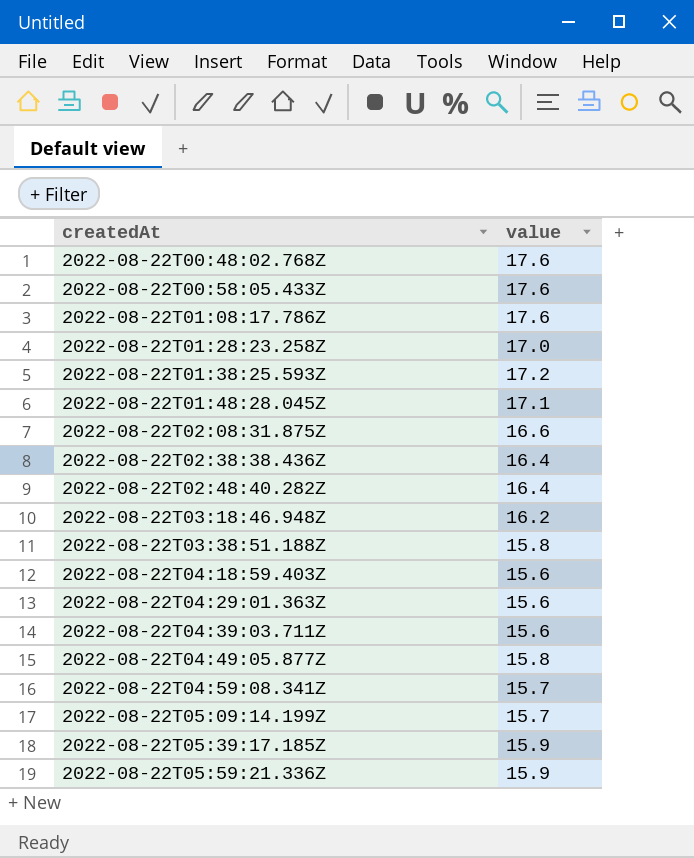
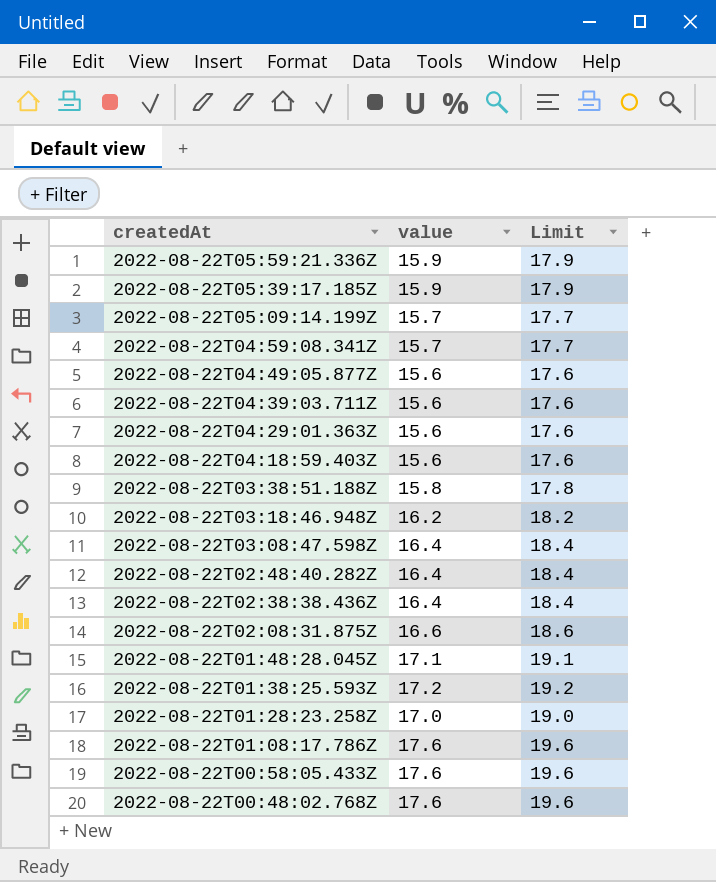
row order: createdAt ascending -> createdAt descending
column Limit | formula: none -> [value] + 2
2022-08-22T04:49:05.877Z | value: 15.8 -> 15.6
row 2022-08-22T03:08:47.598Z: none -> 16.4 | 18.4

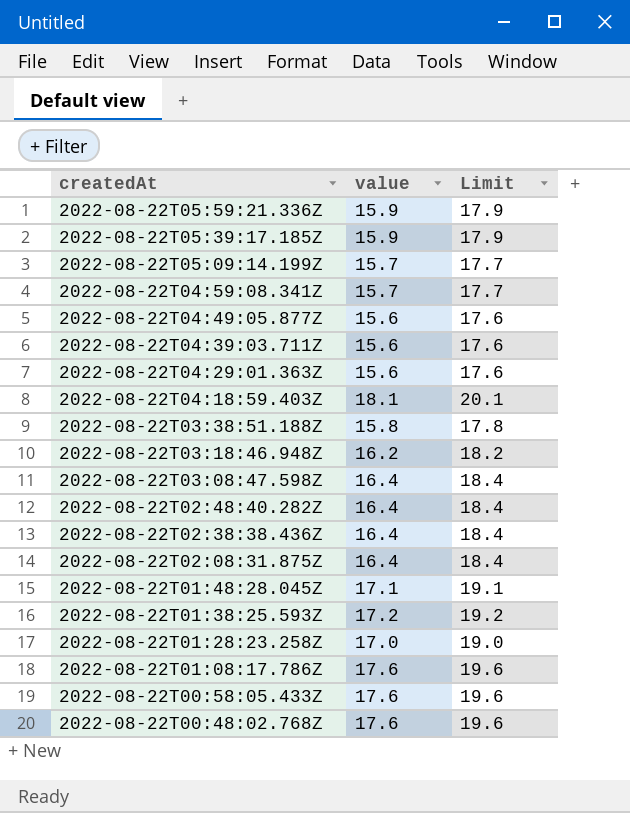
2022-08-22T04:18:59.403Z | value: 15.6 -> 18.1
2022-08-22T04:18:59.403Z | Limit: 17.6 -> 20.1
2022-08-22T02:08:31.875Z | value: 16.6 -> 16.4
2022-08-22T02:08:31.875Z | Limit: 18.6 -> 18.4

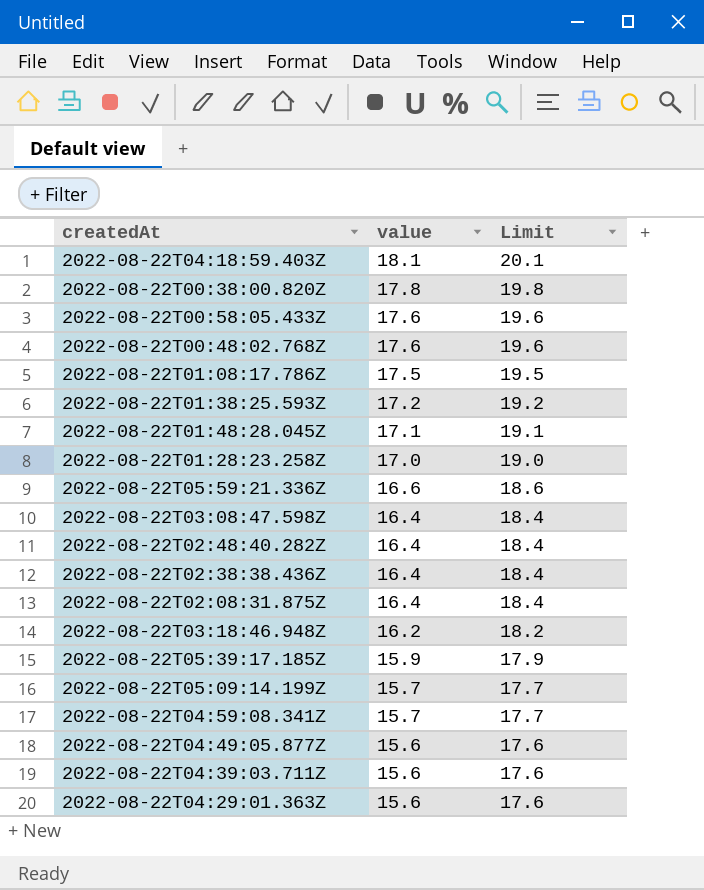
row order: createdAt descending -> value descending
row 2022-08-22T03:38:51.188Z: 15.8 | 17.8 -> none
row 2022-08-22T00:38:00.820Z: none -> 17.8 | 19.8
2022-08-22T01:08:17.786Z | value: 17.6 -> 17.5
2022-08-22T01:08:17.786Z | Limit: 19.6 -> 19.5
2022-08-22T05:59:21.336Z | value: 15.9 -> 16.6
2022-08-22T05:59:21.336Z | Limit: 17.9 -> 18.6

